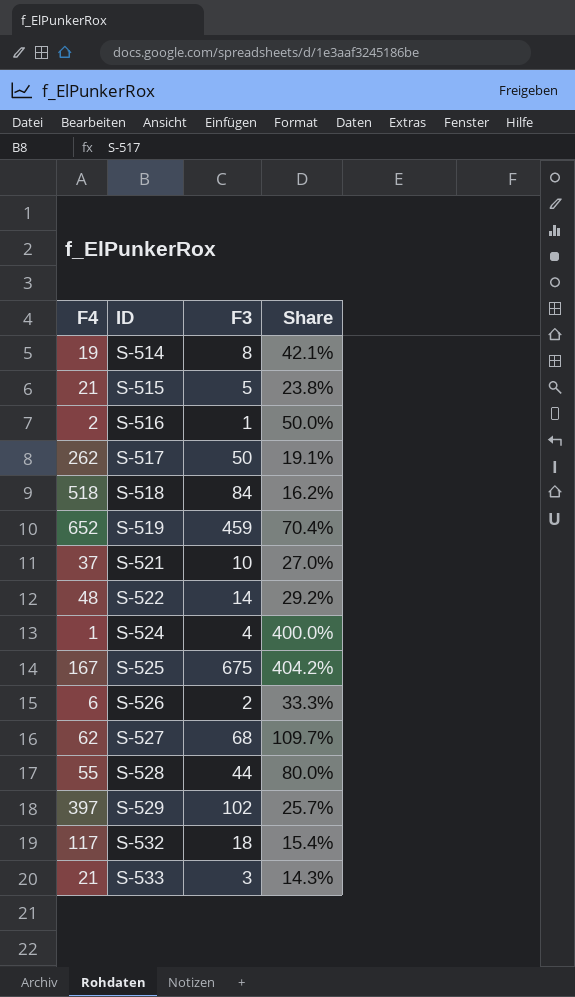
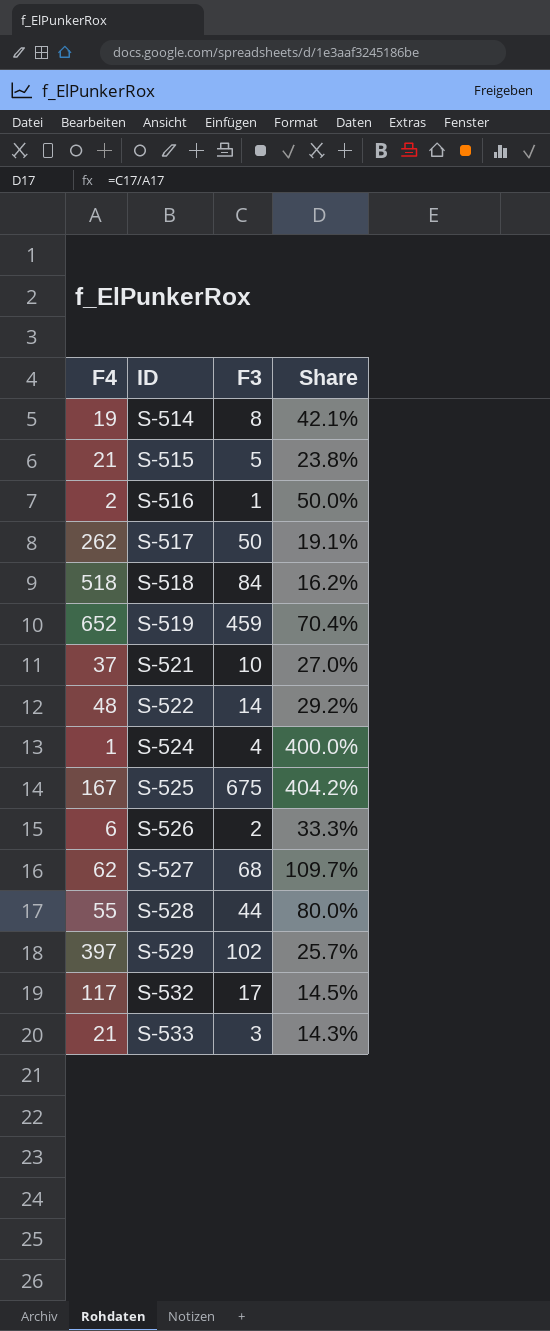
S-532 | F3: 18 -> 17
S-532 | Share: 15.4% -> 14.5%

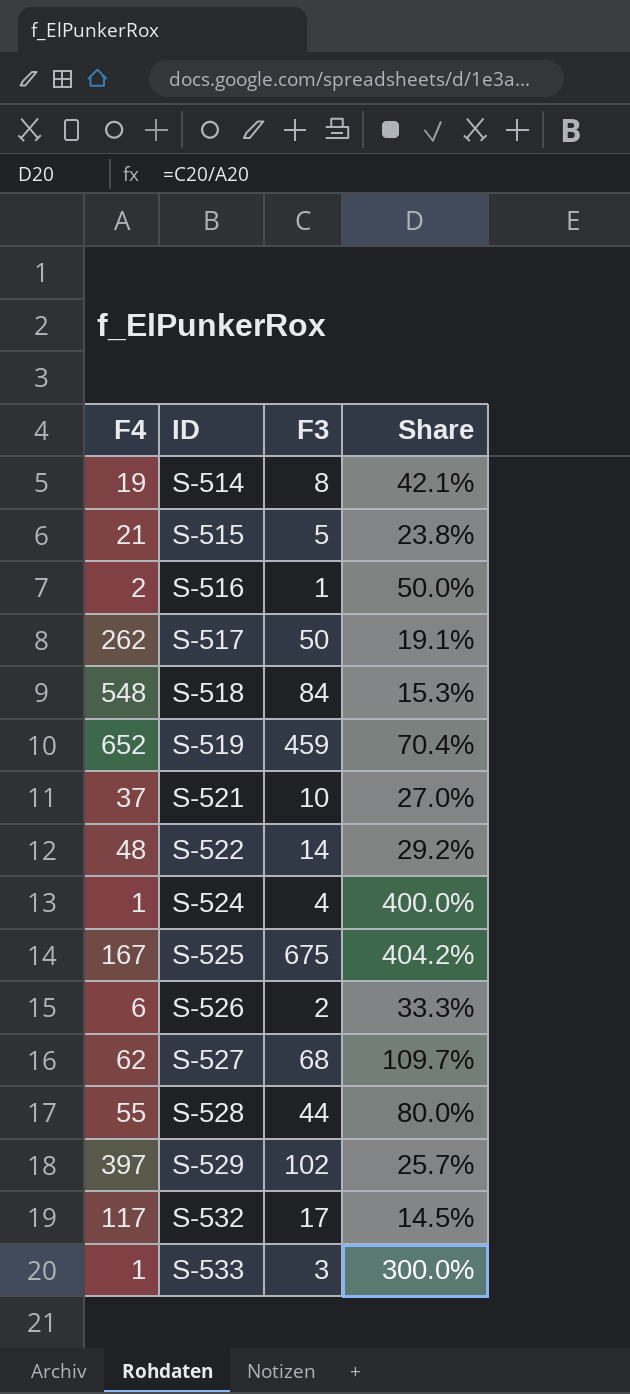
S-518 | F4: 518 -> 548
S-518 | Share: 16.2% -> 15.3%
S-533 | F4: 21 -> 1
S-533 | Share: 14.3% -> 300.0%

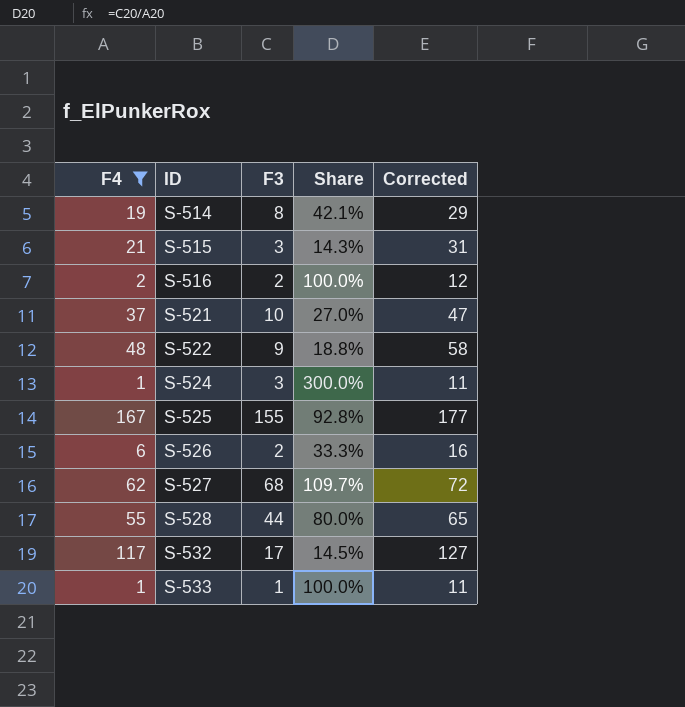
filter: none -> F4 <= 167
column Corrected | formula: none -> [F4] + 10
S-515 | F3: 5 -> 3
S-515 | Share: 23.8% -> 14.3%
S-516 | F3: 1 -> 2
S-516 | Share: 50.0% -> 100.0%
S-522 | F3: 14 -> 9
S-522 | Share: 29.2% -> 18.8%
S-524 | F3: 4 -> 3
S-524 | Share: 400.0% -> 300.0%
S-525 | F3: 675 -> 155
S-525 | Share: 404.2% -> 92.8%
S-533 | F3: 3 -> 1
S-533 | Share: 300.0% -> 100.0%

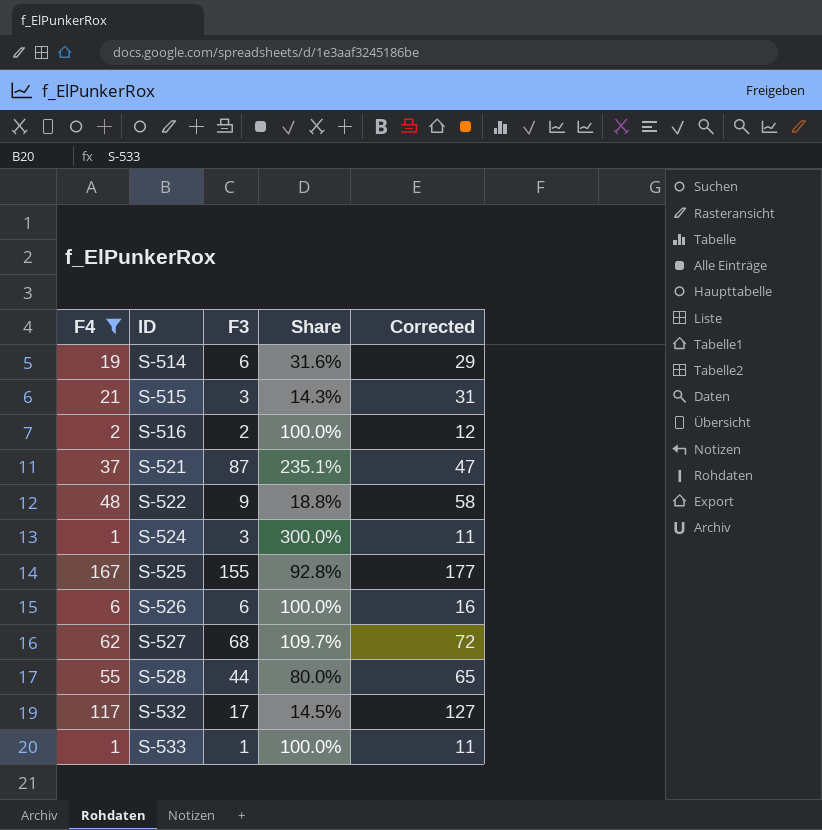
S-514 | F3: 8 -> 6
S-514 | Share: 42.1% -> 31.6%
S-521 | F3: 10 -> 87
S-521 | Share: 27.0% -> 235.1%
S-526 | F3: 2 -> 6
S-526 | Share: 33.3% -> 100.0%

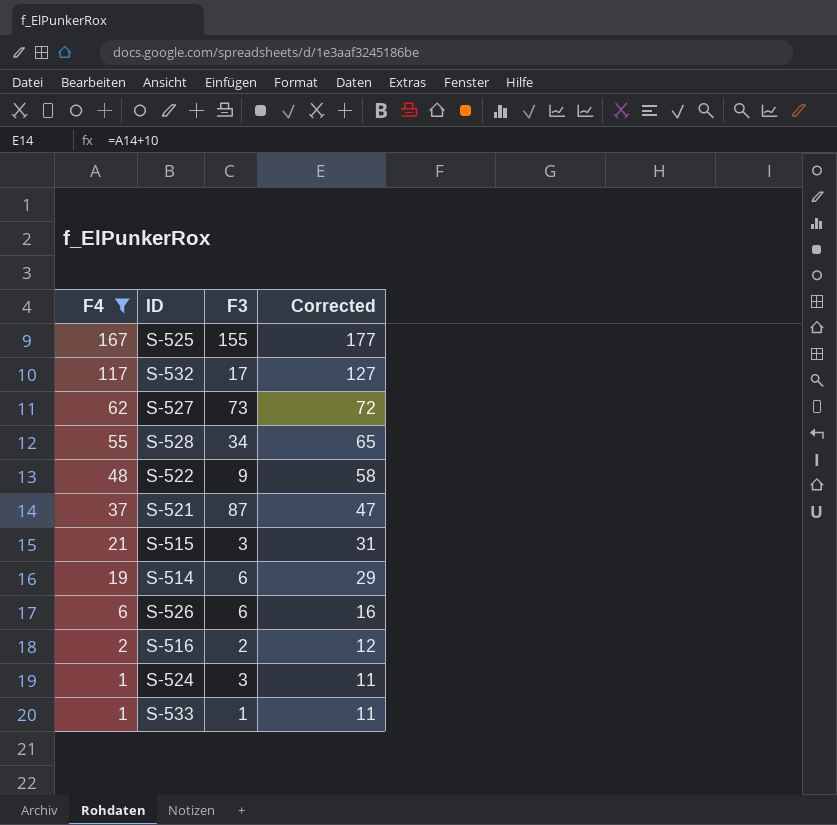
row order: ID ascending -> F4 descending
column Share | formula: [F3] / [F4] -> none
S-527 | F3: 68 -> 73
S-528 | F3: 44 -> 34

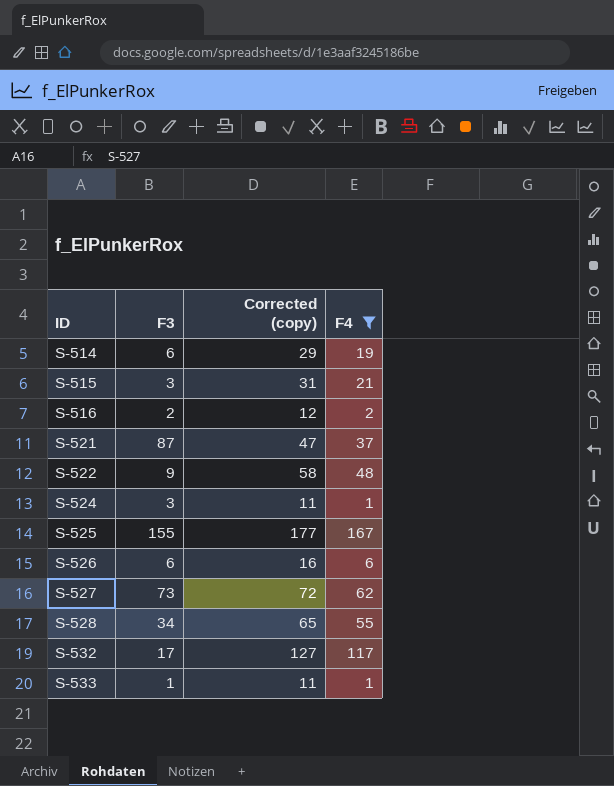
row order: F4 descending -> ID ascending
column name: Corrected -> Corrected (copy)
column F4 | position: 1 -> 4

